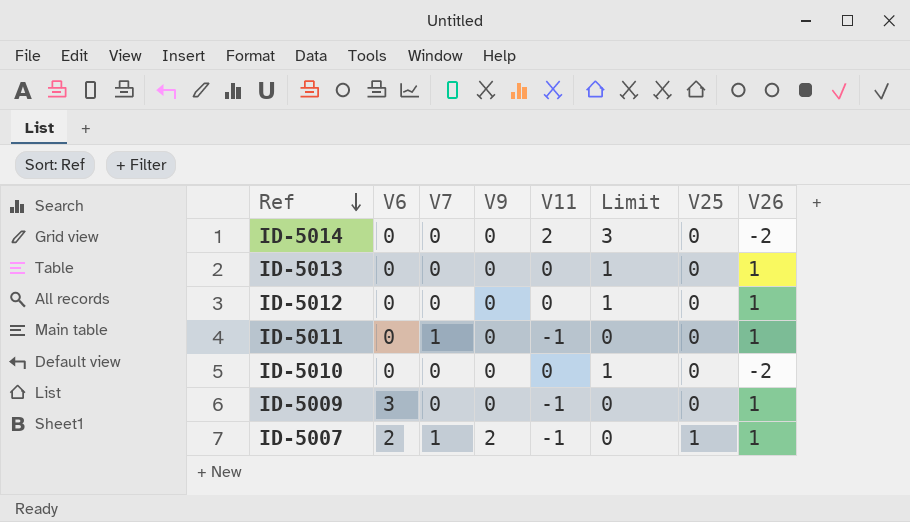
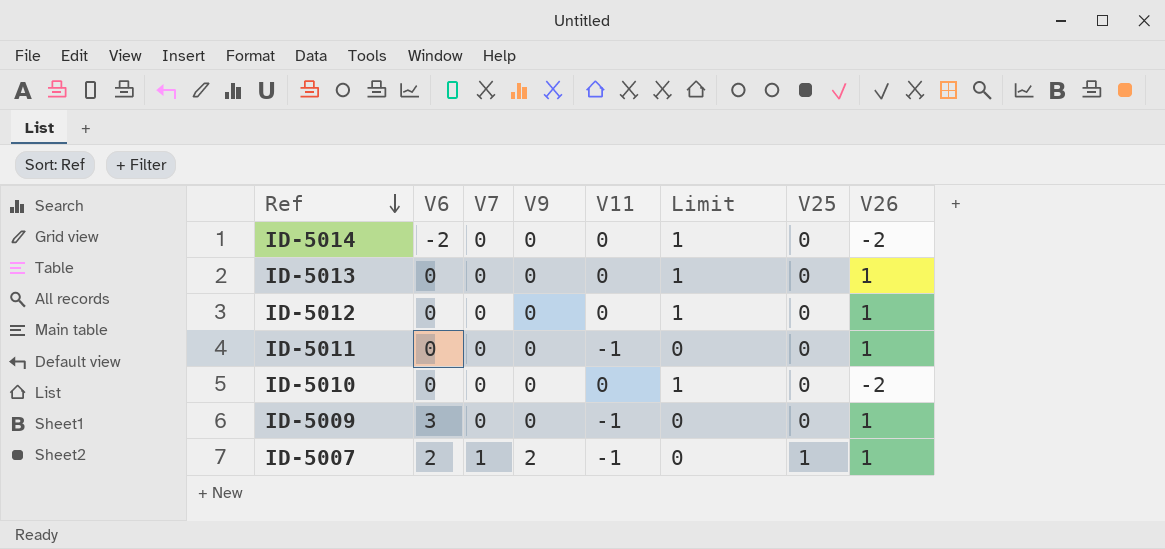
ID-5014 | V6: 0 -> -2
ID-5014 | V11: 2 -> 0
ID-5014 | Limit: 3 -> 1
ID-5011 | V7: 1 -> 0

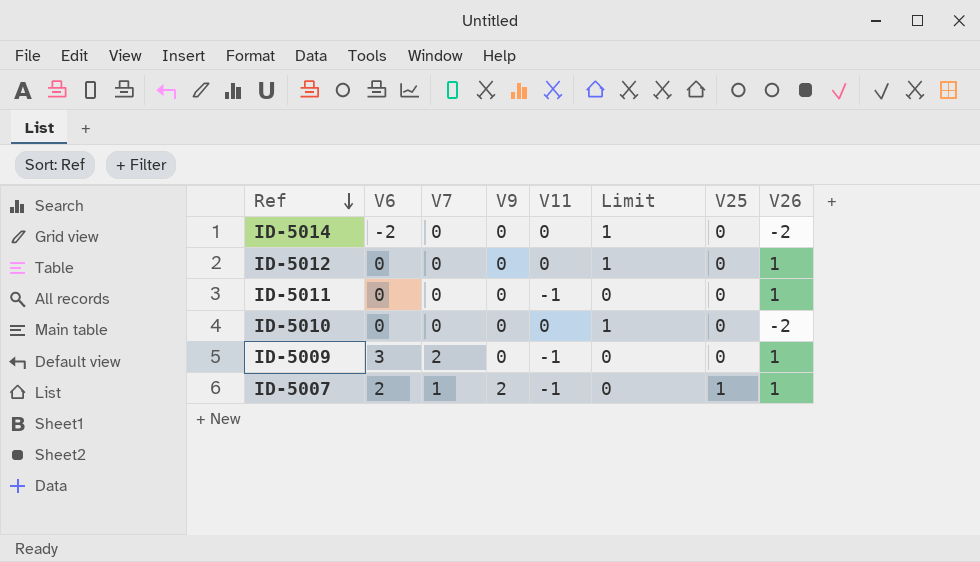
row ID-5013: 0 | 0 | 0 | 0 | 1 | 0 | 1 -> none
ID-5009 | V7: 0 -> 2

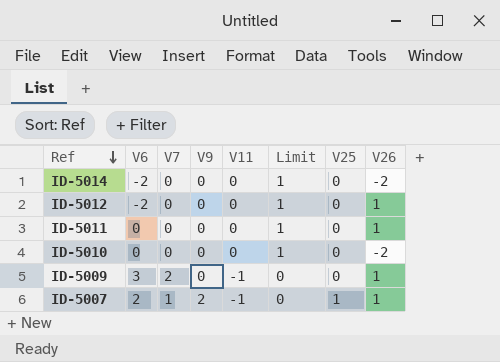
ID-5012 | V6: 0 -> -2
ID-5011 | V11: -1 -> 0
ID-5011 | Limit: 0 -> 1

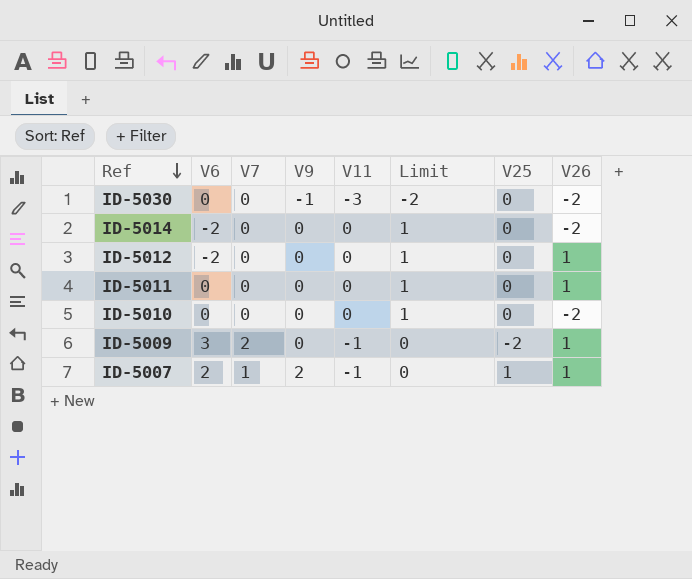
row ID-5030: none -> 0 | 0 | -1 | -3 | -2 | 0 | -2
ID-5009 | V25: 0 -> -2

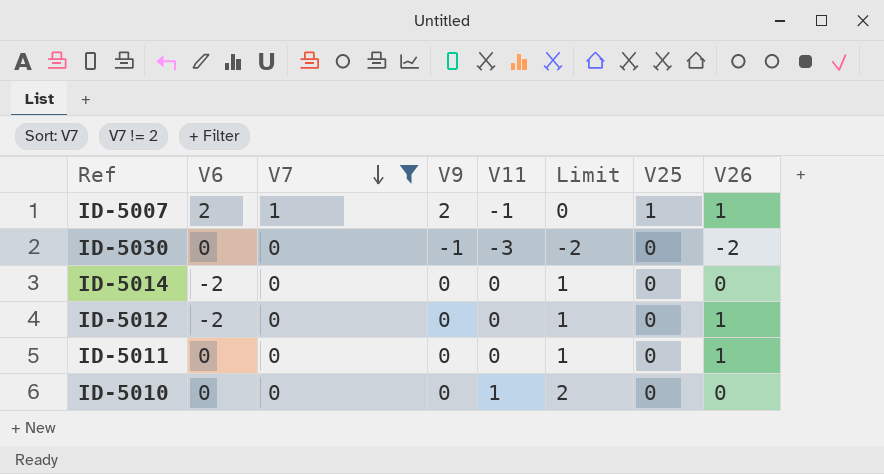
filter: none -> V7 != 2
row order: Ref descending -> V7 descending
ID-5014 | V26: -2 -> 0
ID-5010 | V11: 0 -> 1
ID-5010 | Limit: 1 -> 2
ID-5010 | V26: -2 -> 0

